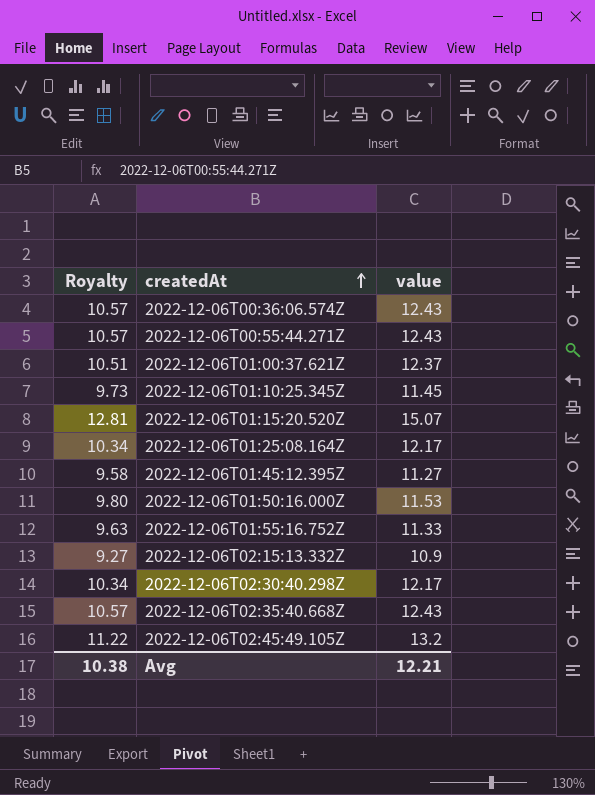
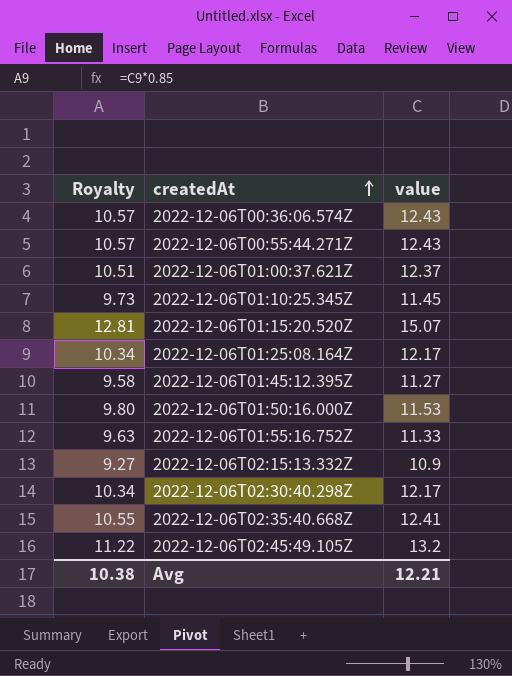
2022-12-06T02:35:40.668Z | Royalty: 10.57 -> 10.55
2022-12-06T02:35:40.668Z | value: 12.43 -> 12.41

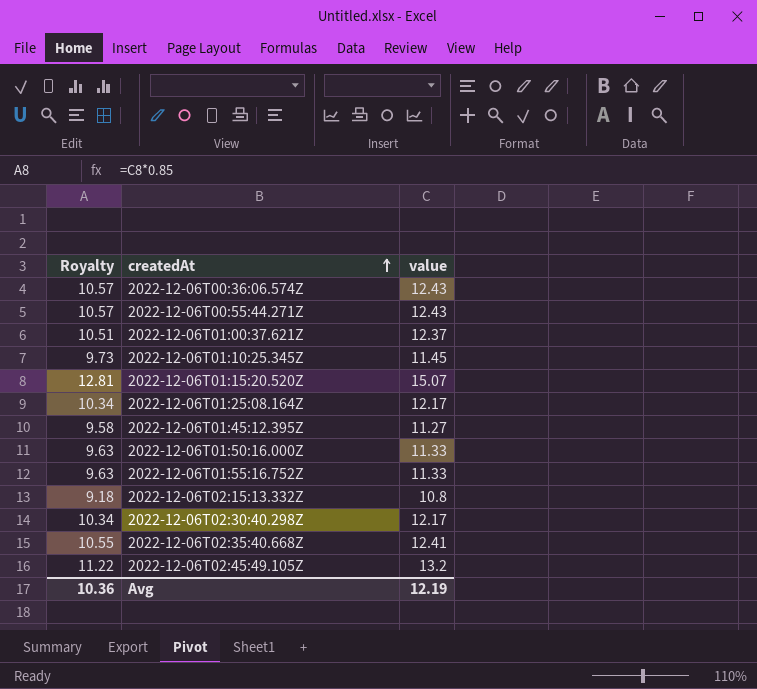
2022-12-06T01:50:16.000Z | Royalty: 9.80 -> 9.63
2022-12-06T01:50:16.000Z | value: 11.53 -> 11.33
2022-12-06T02:15:13.332Z | Royalty: 9.27 -> 9.18
2022-12-06T02:15:13.332Z | value: 10.9 -> 10.8
Avg | Royalty: 10.38 -> 10.36
Avg | value: 12.21 -> 12.19

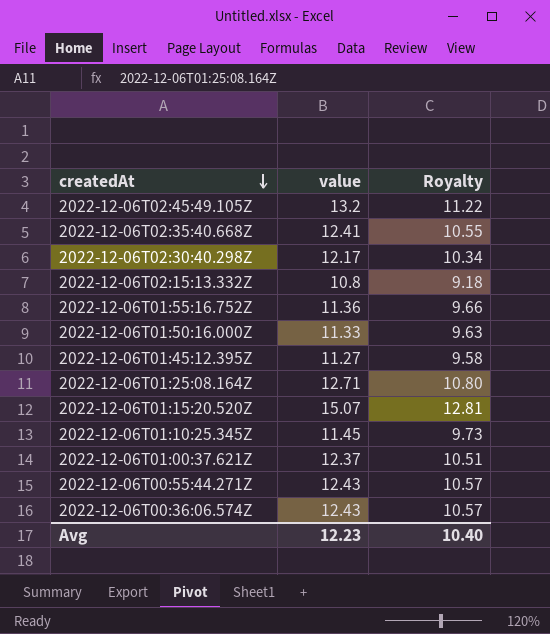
row order: createdAt ascending -> createdAt descending
column Royalty | position: 1 -> 3
2022-12-06T01:55:16.752Z | value: 11.33 -> 11.36
2022-12-06T01:55:16.752Z | Royalty: 9.63 -> 9.66
2022-12-06T01:25:08.164Z | value: 12.17 -> 12.71
2022-12-06T01:25:08.164Z | Royalty: 10.34 -> 10.80
Avg | value: 12.19 -> 12.23
Avg | Royalty: 10.36 -> 10.40

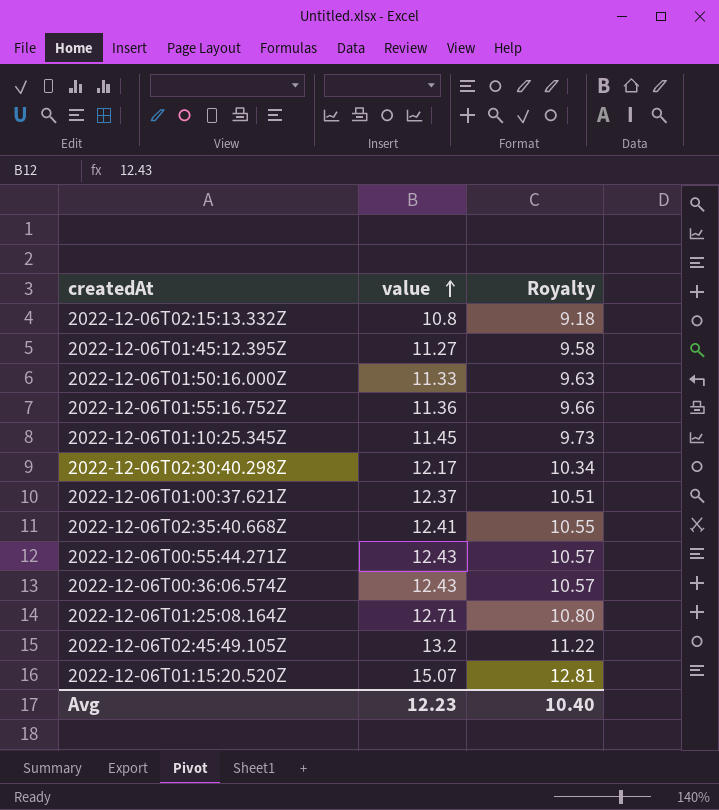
row order: createdAt descending -> value ascending

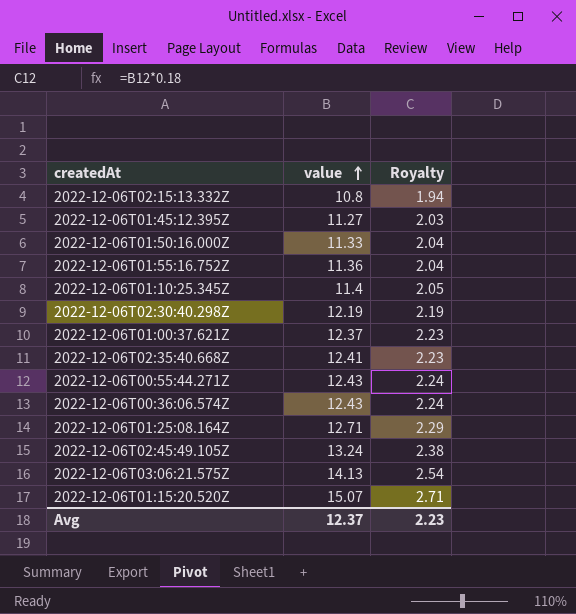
column Royalty | formula: [value] * 0.85 -> [value] * 0.18
2022-12-06T01:10:25.345Z | value: 11.45 -> 11.4
2022-12-06T02:30:40.298Z | value: 12.17 -> 12.19
2022-12-06T02:45:49.105Z | value: 13.2 -> 13.24
row 2022-12-06T03:06:21.575Z: none -> 14.13 | 2.54
Avg | value: 12.23 -> 12.37
Avg | Royalty: 10.40 -> 2.23

